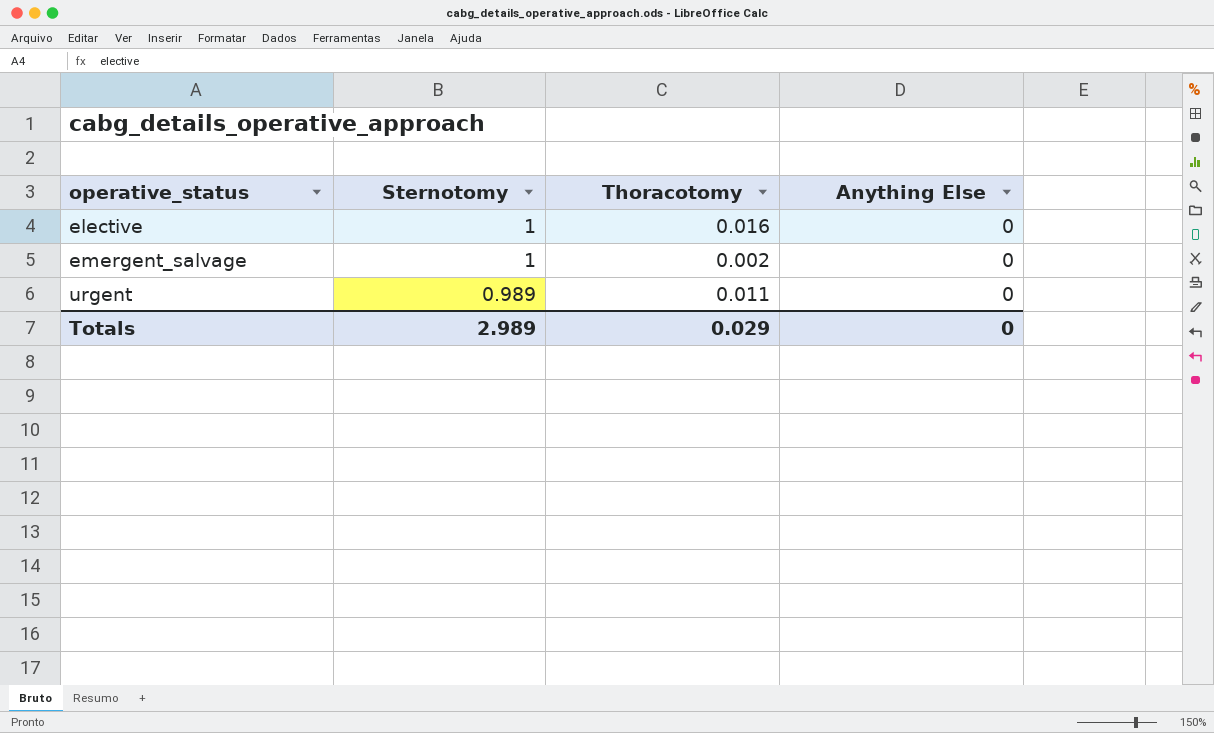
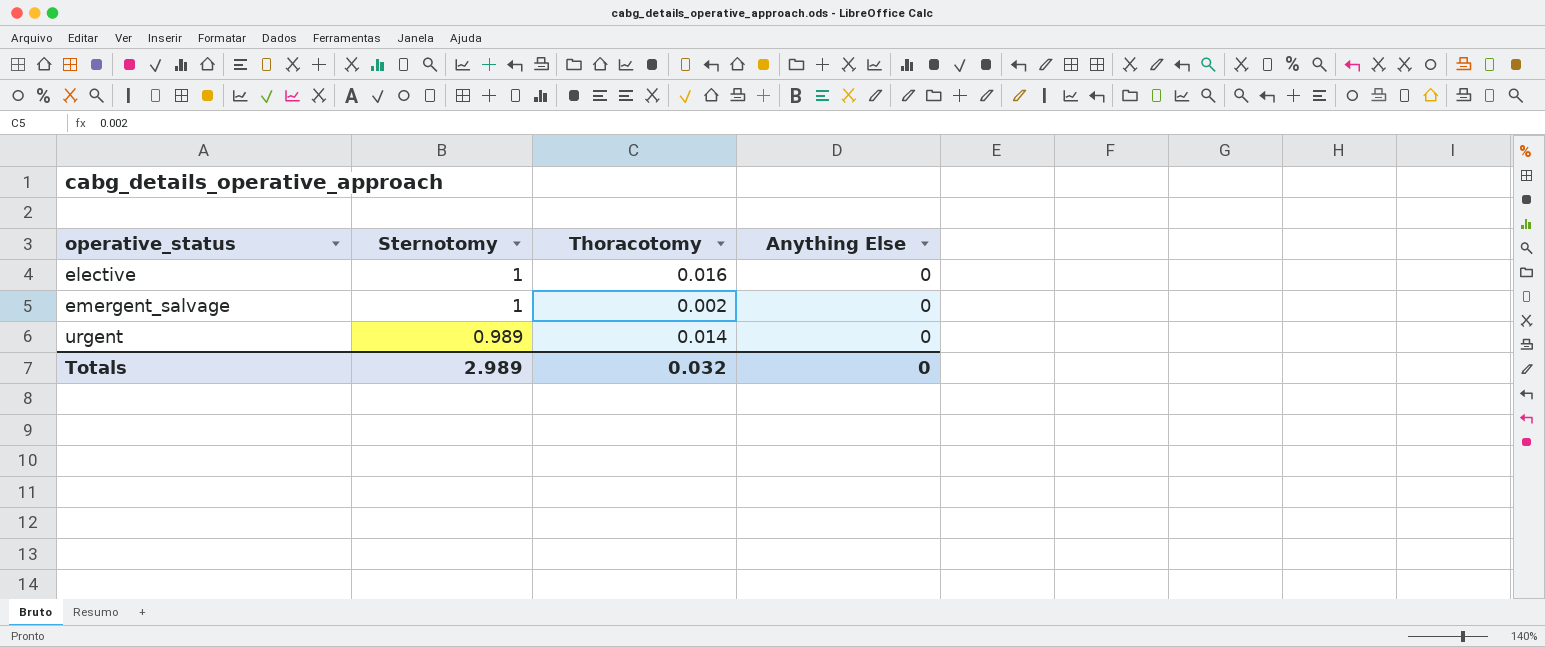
urgent | Thoracotomy: 0.011 -> 0.014
Totals | Thoracotomy: 0.029 -> 0.032

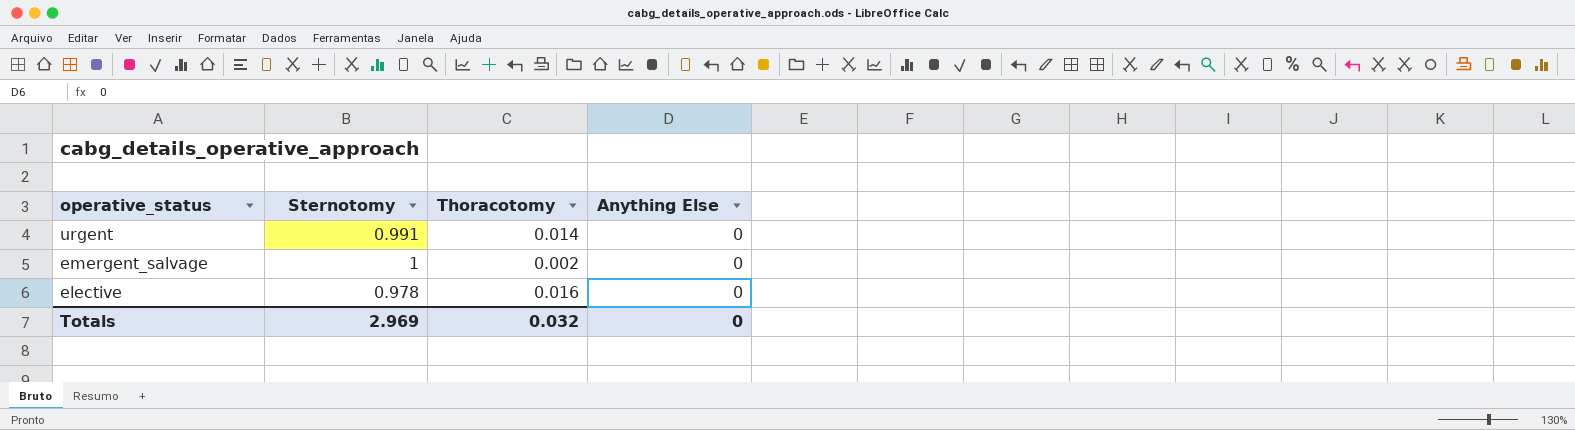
row order: operative_status ascending -> operative_status descending
urgent | Sternotomy: 0.989 -> 0.991
elective | Sternotomy: 1 -> 0.978
Totals | Sternotomy: 2.989 -> 2.969

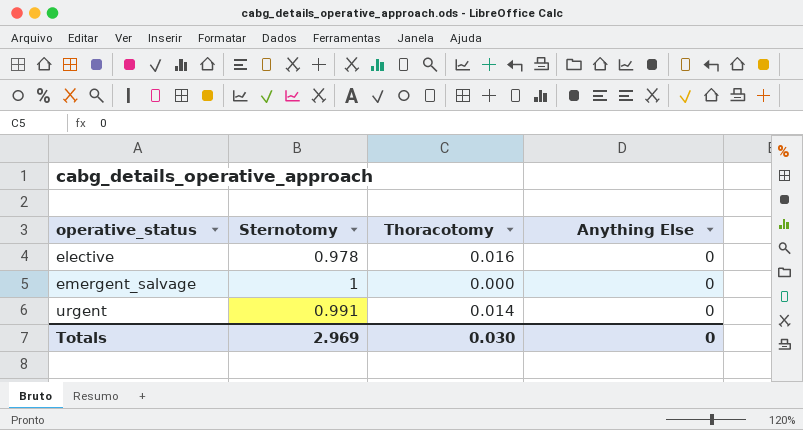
row order: operative_status descending -> operative_status ascending
emergent_salvage | Thoracotomy: 0.002 -> 0.000
Totals | Thoracotomy: 0.032 -> 0.030

